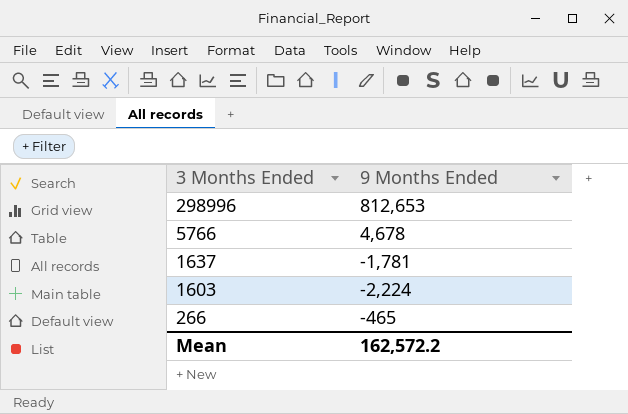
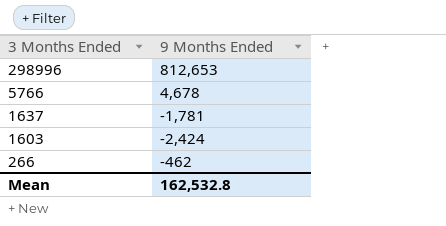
1603 | 9 Months Ended: -2,224 -> -2,424
266 | 9 Months Ended: -465 -> -462
Mean | 9 Months Ended: 162,572.2 -> 162,532.8

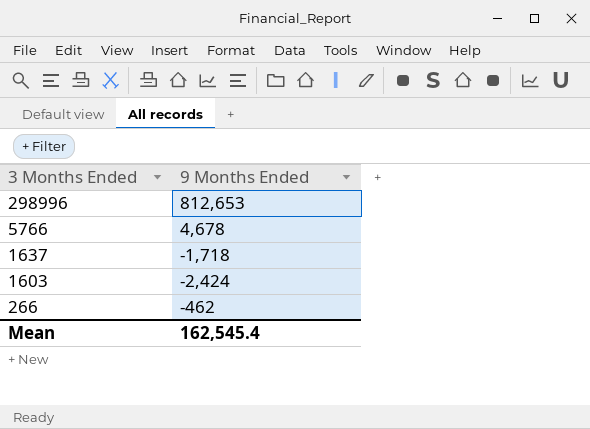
1637 | 9 Months Ended: -1,781 -> -1,718
Mean | 9 Months Ended: 162,532.8 -> 162,545.4

